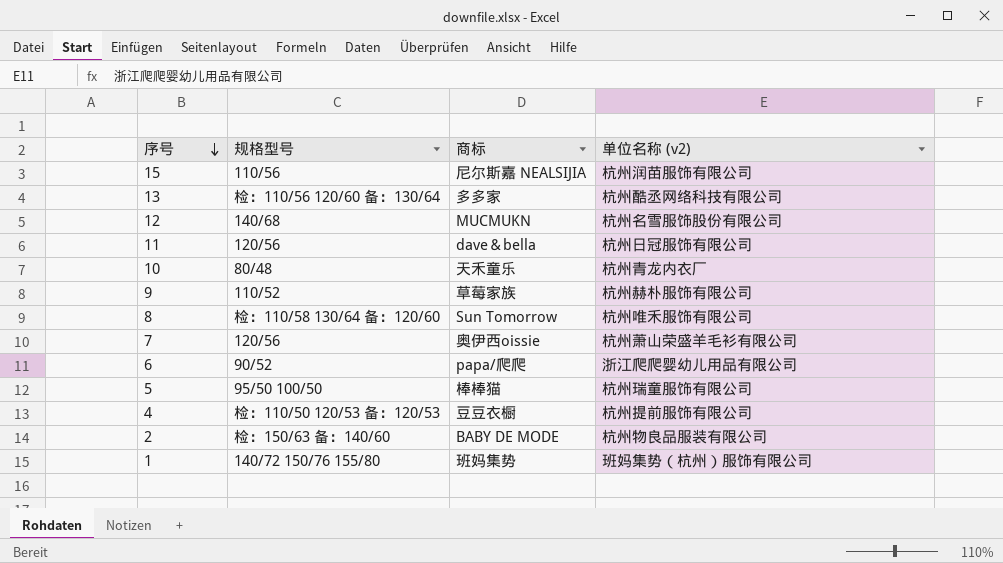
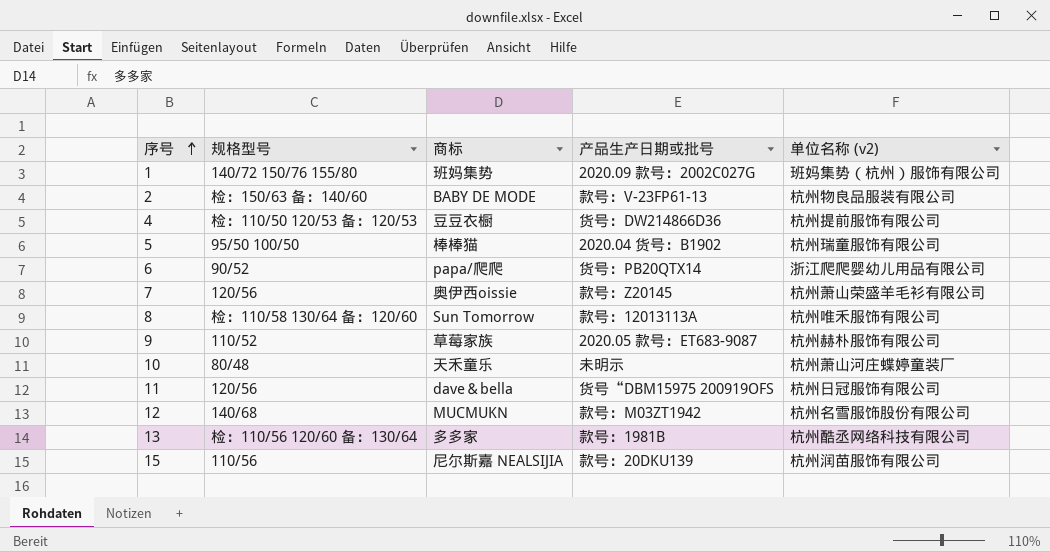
row order: 序号 descending -> 序号 ascending
column 产品生产日期或批号 | position: none -> 4
10 | 单位名称 (v2): 杭州青龙内衣厂 -> 杭州萧山河庄蝶婷童装厂

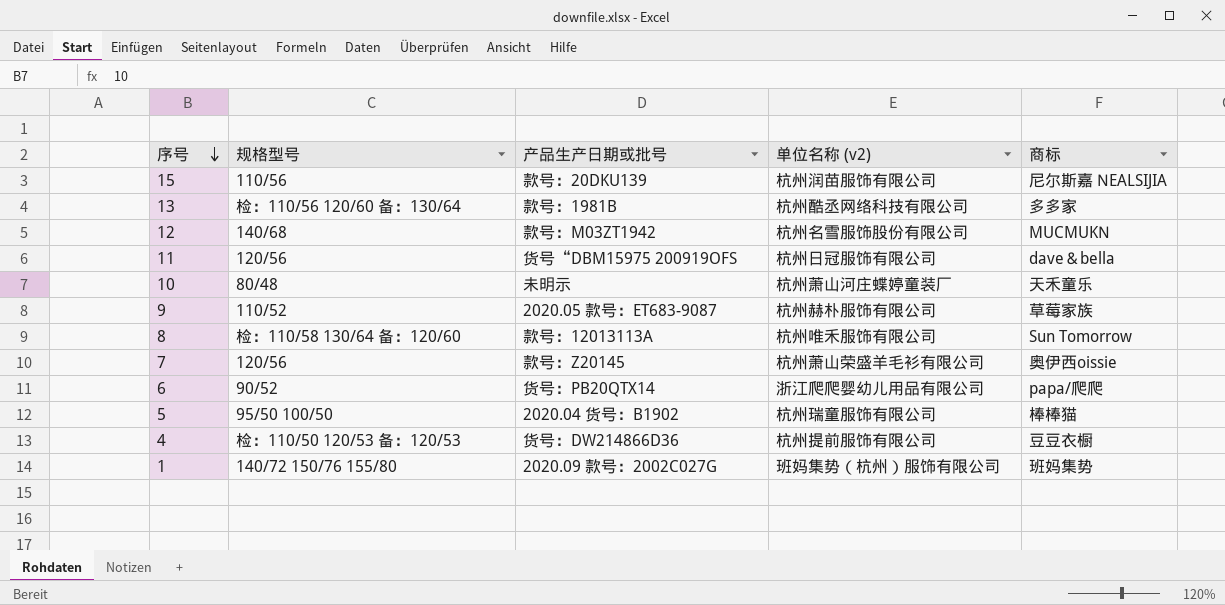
row order: 序号 ascending -> 序号 descending
column 商标 | position: 3 -> 5
row 2: 检：150/63 备：140/60 | BABY DE MODE | 款号：V-23FP61-13 | 杭州物良品服装有限公司 -> none

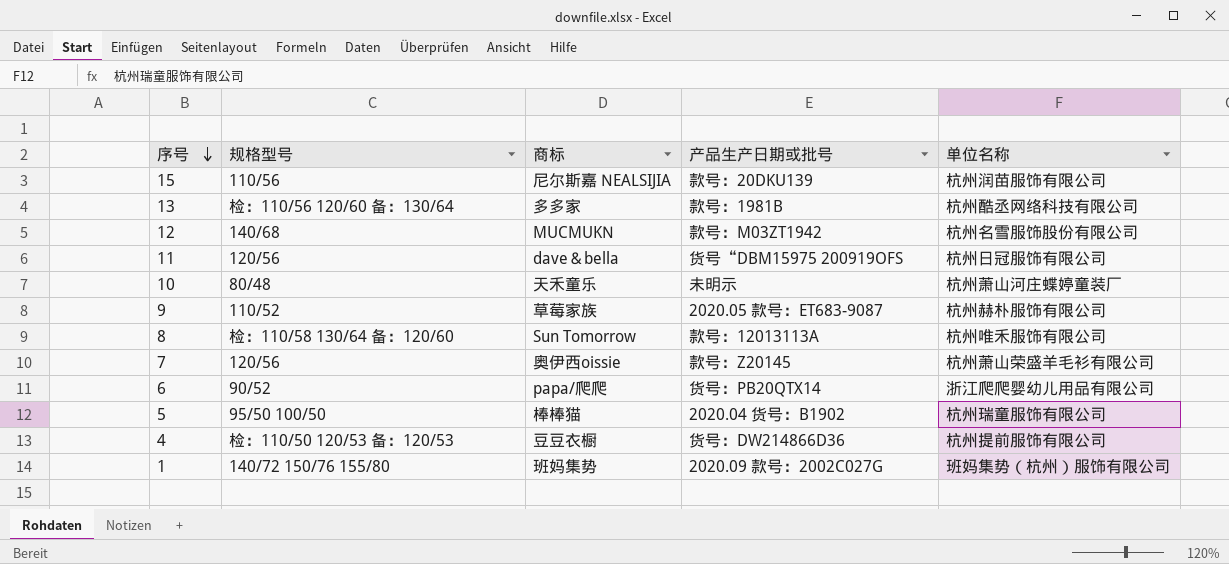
column 商标 | position: 5 -> 3
column name: 单位名称 (v2) -> 单位名称

